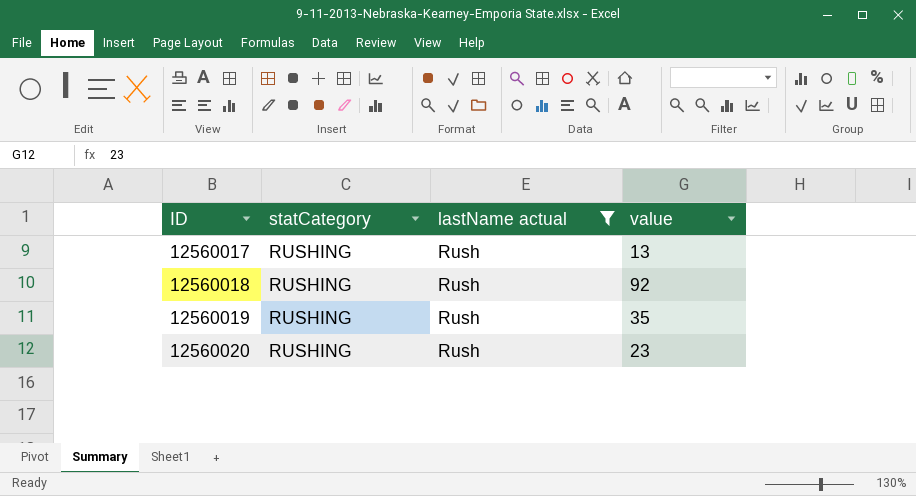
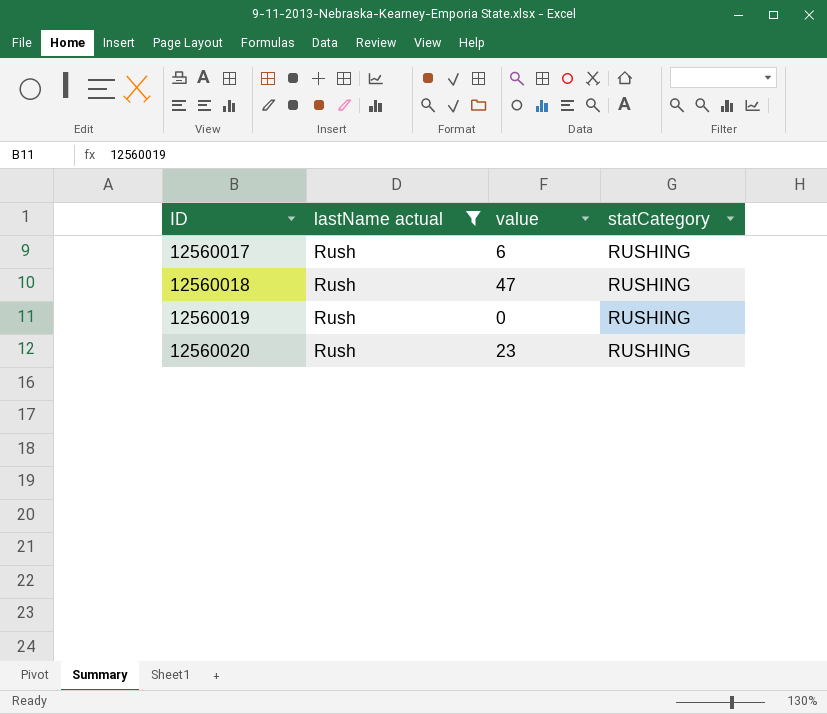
column statCategory | position: 2 -> 4
12560017 | value: 13 -> 6
12560018 | value: 92 -> 47
12560019 | value: 35 -> 0

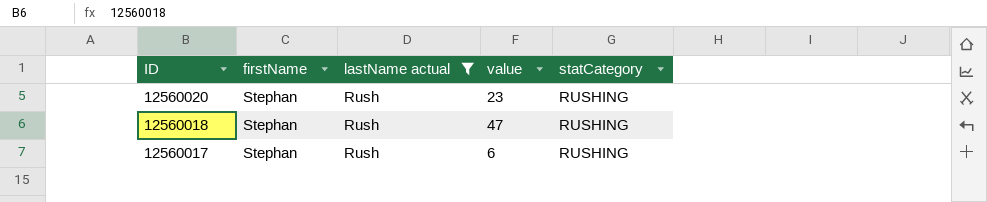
row order: ID ascending -> ID descending
column firstName | position: none -> 2
row 12560019: Rush | 0 | RUSHING -> none

